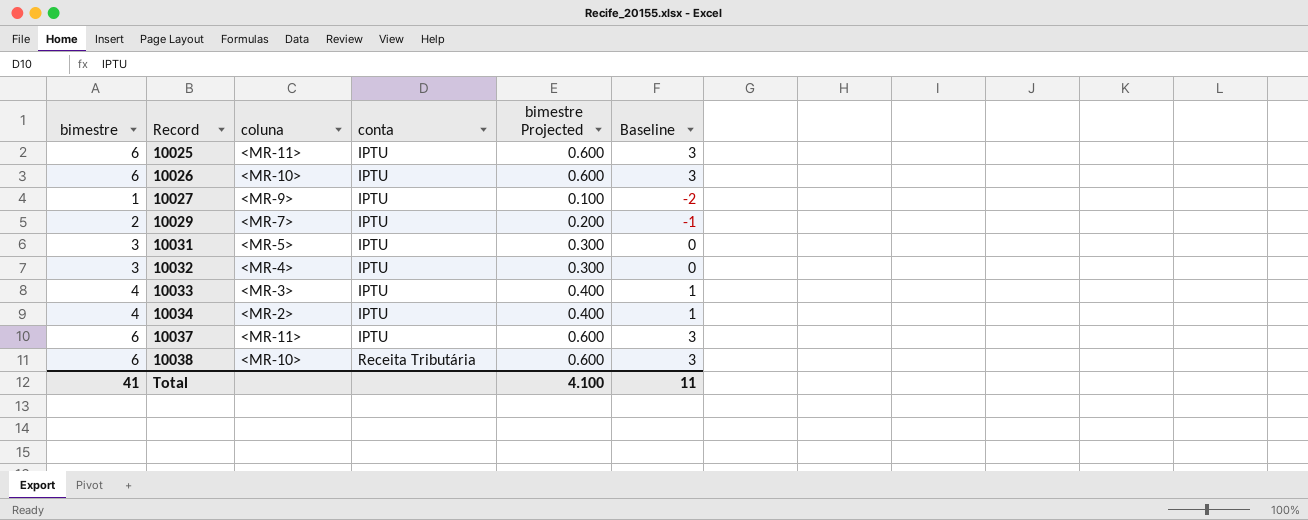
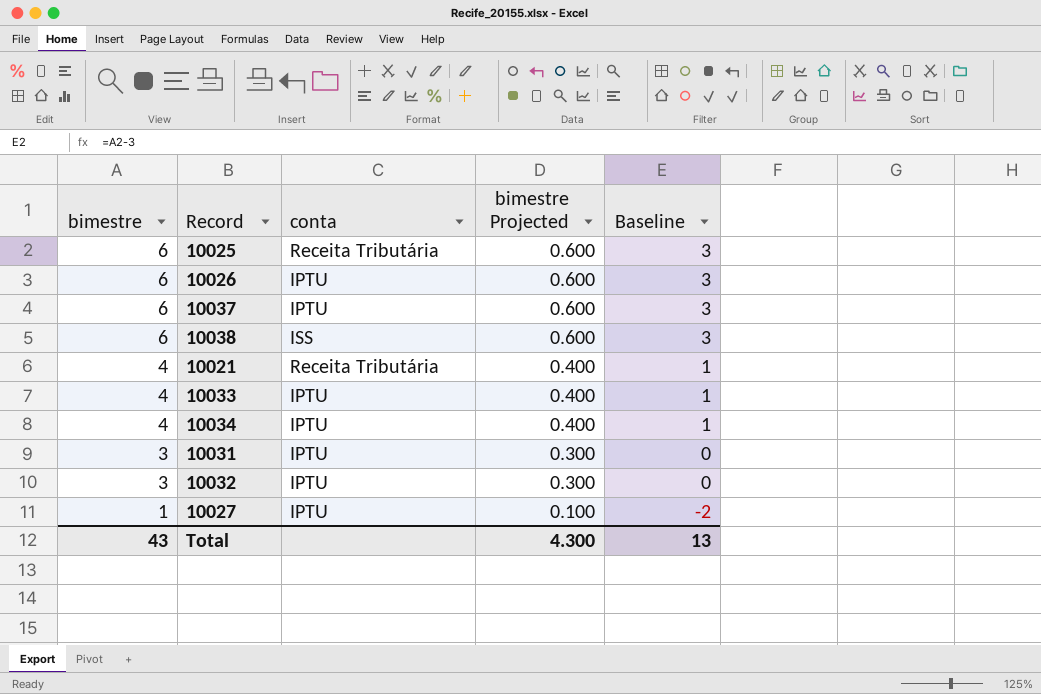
row order: Record ascending -> bimestre descending
column coluna | position: 3 -> none
row 10029: 2 | <MR-7> | IPTU | 0.200 | -1 -> none
10025 | conta: IPTU -> Receita Tributária
10038 | conta: Receita Tributária -> ISS
row 10021: none -> 4 | Receita Tributária | 0.400 | 1
Total | bimestre: 41 -> 43
Total | bimestre Projected: 4.100 -> 4.300
Total | Baseline: 11 -> 13

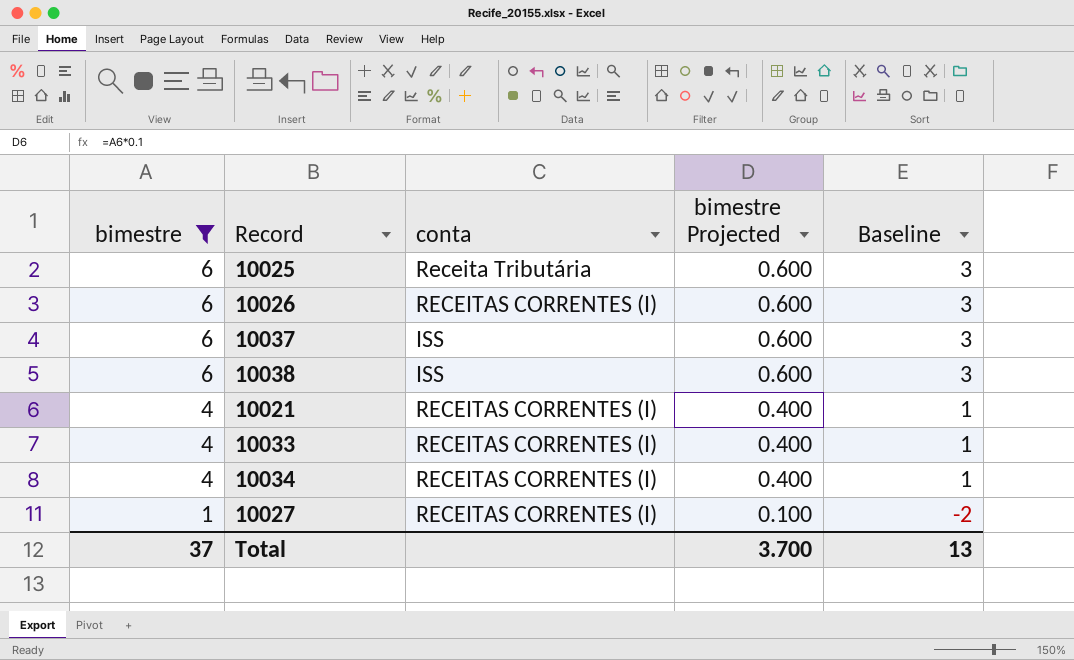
filter: none -> bimestre != 3
10026 | conta: IPTU -> RECEITAS CORRENTES (I)
10037 | conta: IPTU -> ISS
10021 | conta: Receita Tributária -> RECEITAS CORRENTES (I)
10033 | conta: IPTU -> RECEITAS CORRENTES (I)
10034 | conta: IPTU -> RECEITAS CORRENTES (I)
10027 | conta: IPTU -> RECEITAS CORRENTES (I)
Total | bimestre: 43 -> 37
Total | bimestre Projected: 4.300 -> 3.700

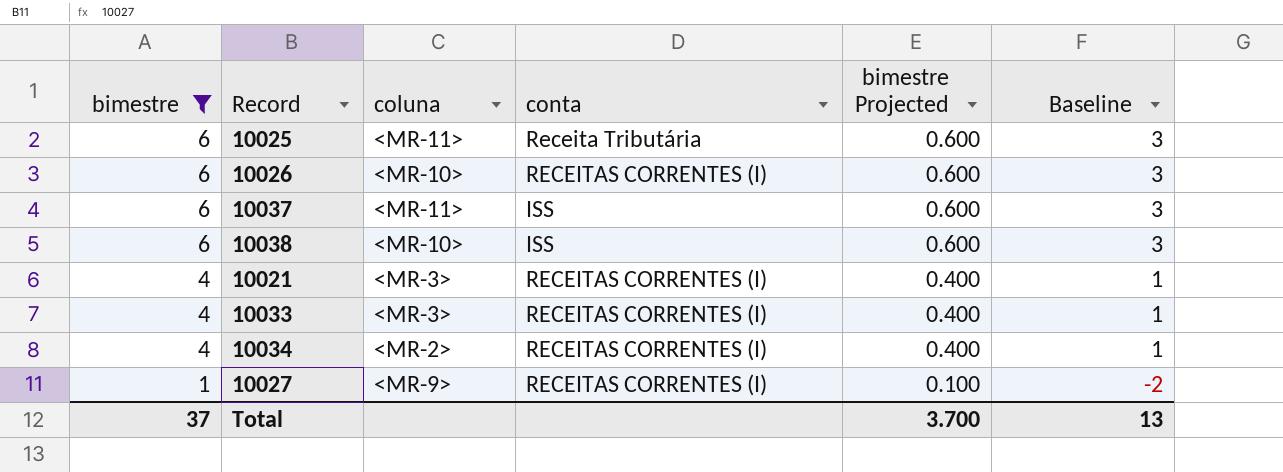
column coluna | position: none -> 3

